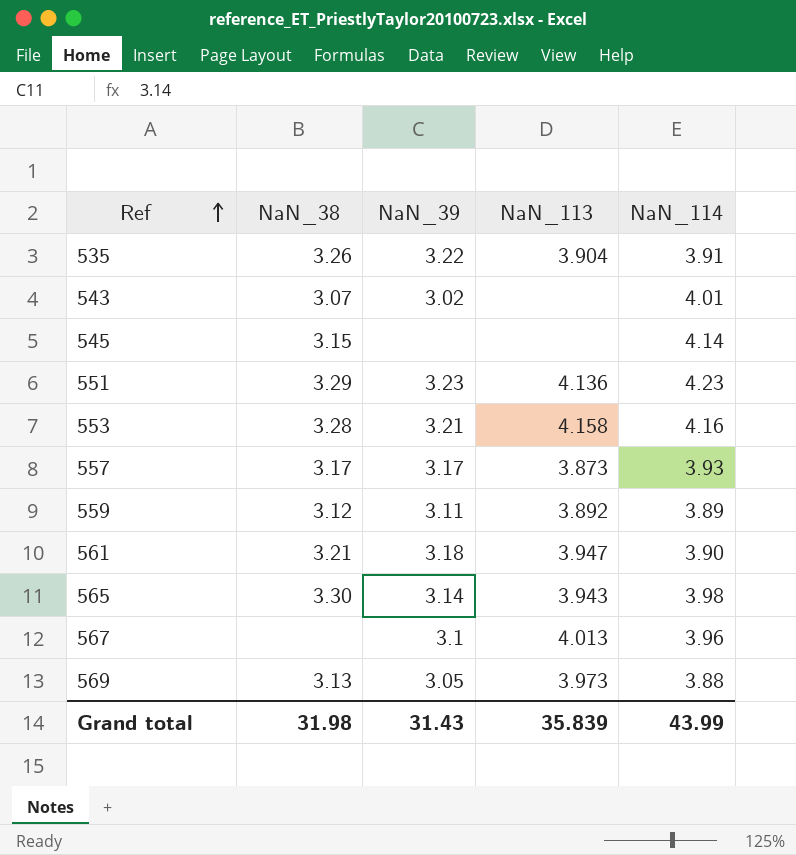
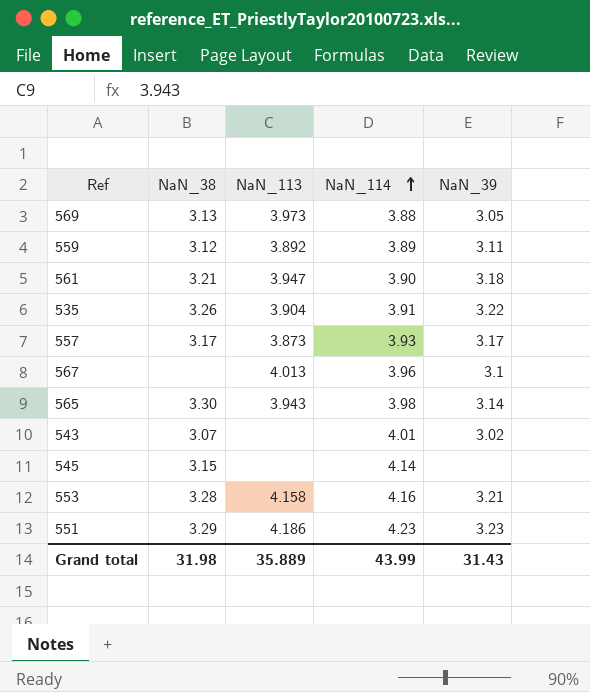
row order: Ref ascending -> NaN_114 ascending
column NaN_39 | position: 3 -> 5
551 | NaN_113: 4.136 -> 4.186
Grand total | NaN_113: 35.839 -> 35.889

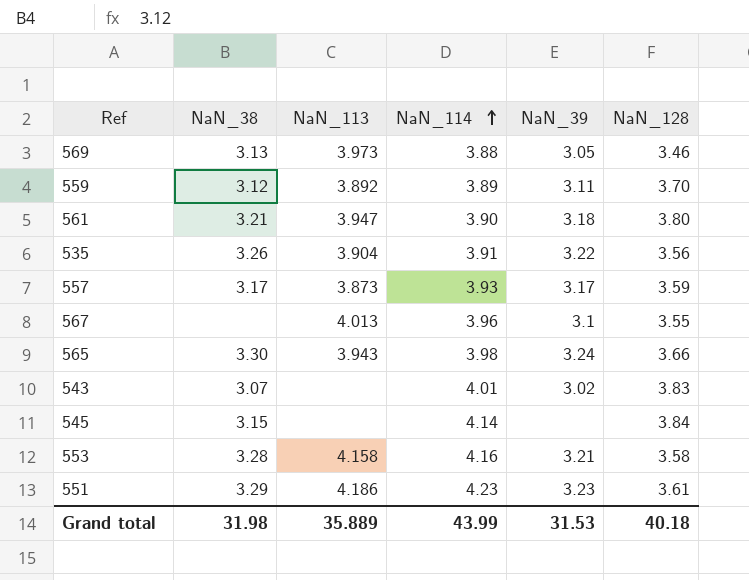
column NaN_128 | position: none -> 6
565 | NaN_39: 3.14 -> 3.24
Grand total | NaN_39: 31.43 -> 31.53

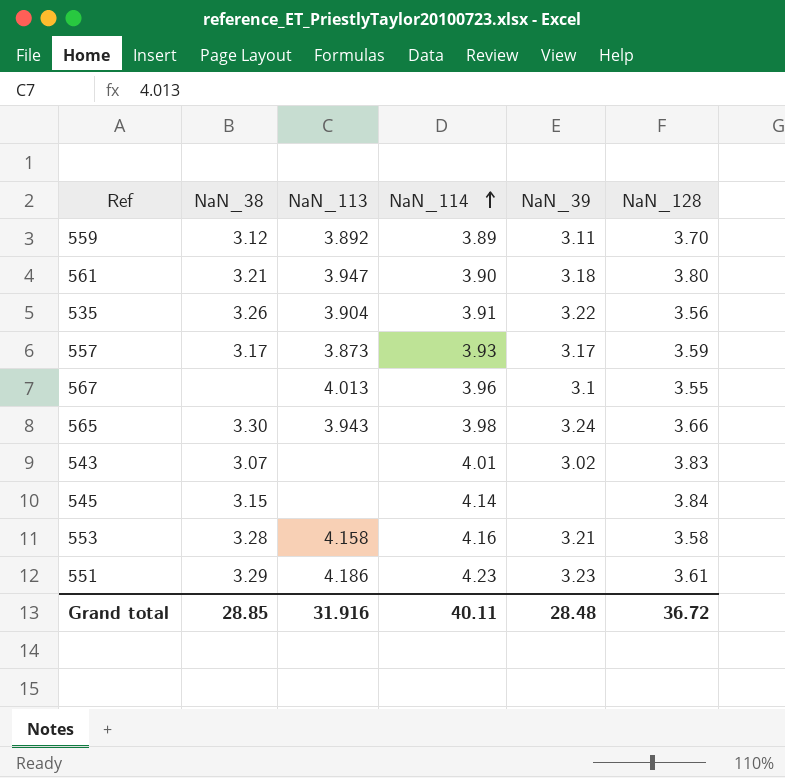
row 569: 3.13 | 3.973 | 3.88 | 3.05 | 3.46 -> none
Grand total | NaN_38: 31.98 -> 28.85
Grand total | NaN_113: 35.889 -> 31.916
Grand total | NaN_114: 43.99 -> 40.11
Grand total | NaN_39: 31.53 -> 28.48
Grand total | NaN_128: 40.18 -> 36.72

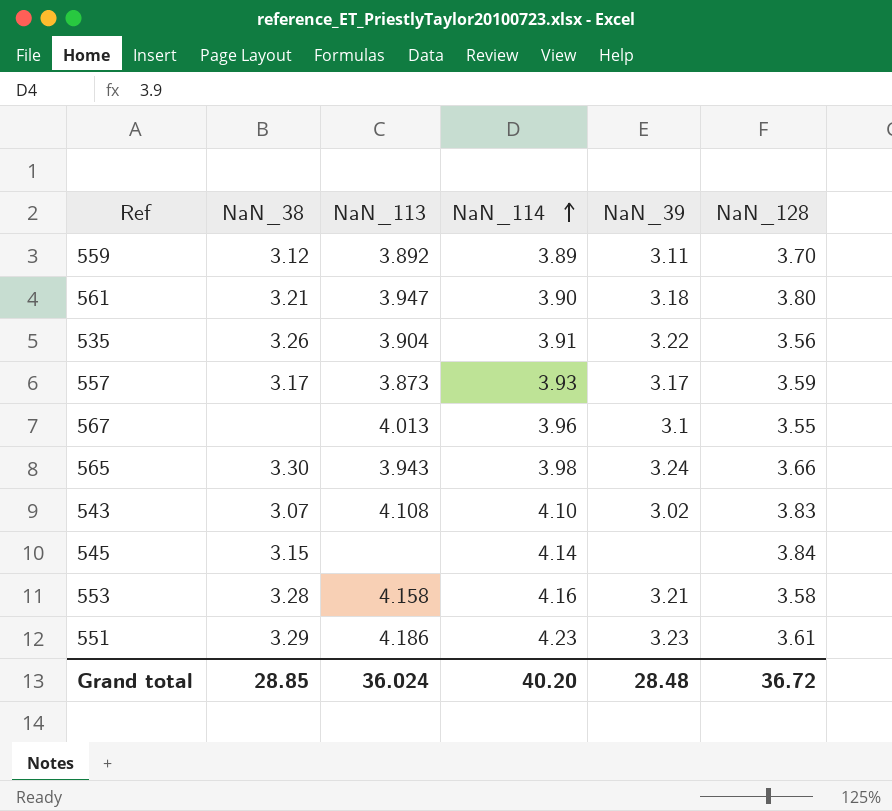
543 | NaN_113: none -> 4.108
543 | NaN_114: 4.01 -> 4.10
Grand total | NaN_113: 31.916 -> 36.024
Grand total | NaN_114: 40.11 -> 40.20

